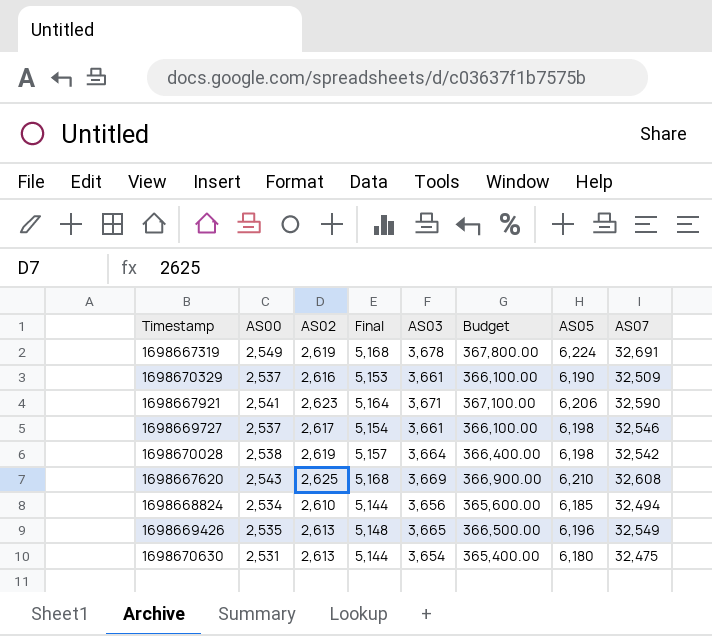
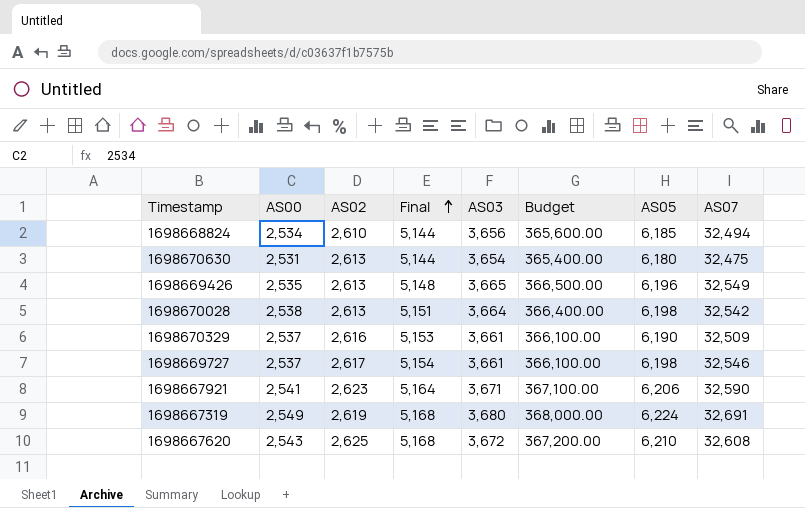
row order: none -> Final ascending
1698670028 | AS02: 2,619 -> 2,613
1698670028 | Final: 5,157 -> 5,151
1698667319 | AS03: 3,678 -> 3,680
1698667319 | Budget: 367,800.00 -> 368,000.00
1698667620 | AS03: 3,669 -> 3,672
1698667620 | Budget: 366,900.00 -> 367,200.00

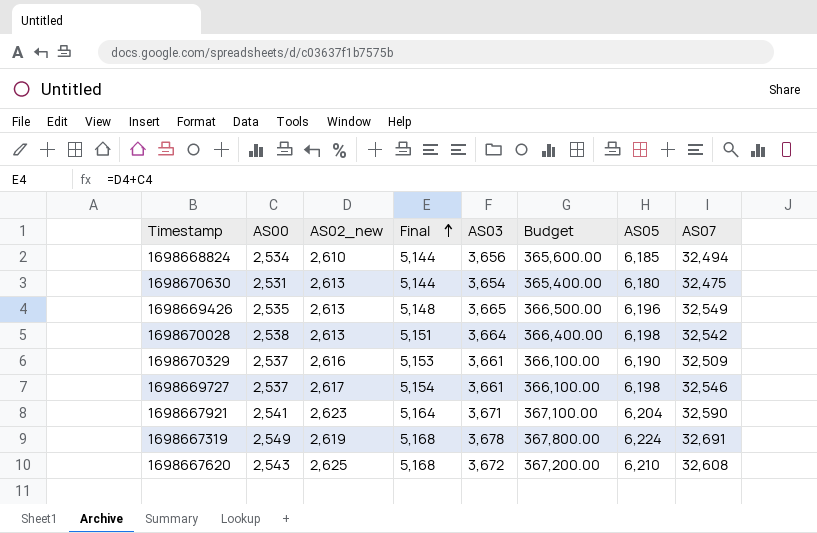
column name: AS02 -> AS02_new
1698667921 | AS05: 6,206 -> 6,204
1698667319 | AS03: 3,680 -> 3,678
1698667319 | Budget: 368,000.00 -> 367,800.00

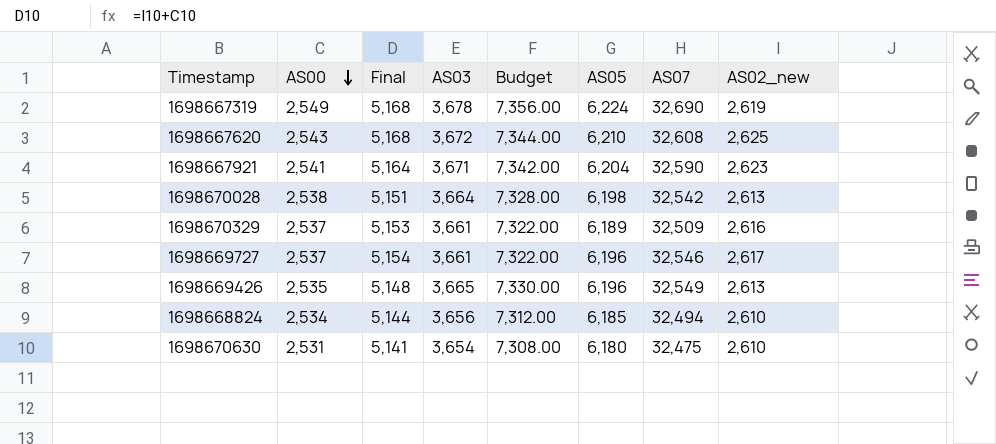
row order: Final ascending -> AS00 descending
column Budget | formula: [AS03] * 100 -> [AS03] * 2
column AS02_new | position: 3 -> 8
1698667319 | AS07: 32,691 -> 32,690
1698670329 | AS05: 6,190 -> 6,189
1698669727 | AS05: 6,198 -> 6,196
1698670630 | Final: 5,144 -> 5,141
1698670630 | AS02_new: 2,613 -> 2,610

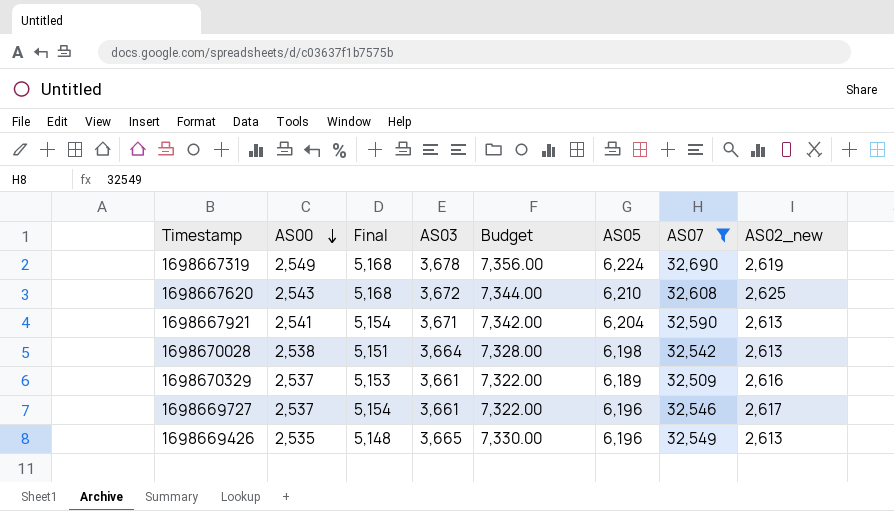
filter: none -> AS07 >= 32,509
1698667921 | Final: 5,164 -> 5,154
1698667921 | AS02_new: 2,623 -> 2,613

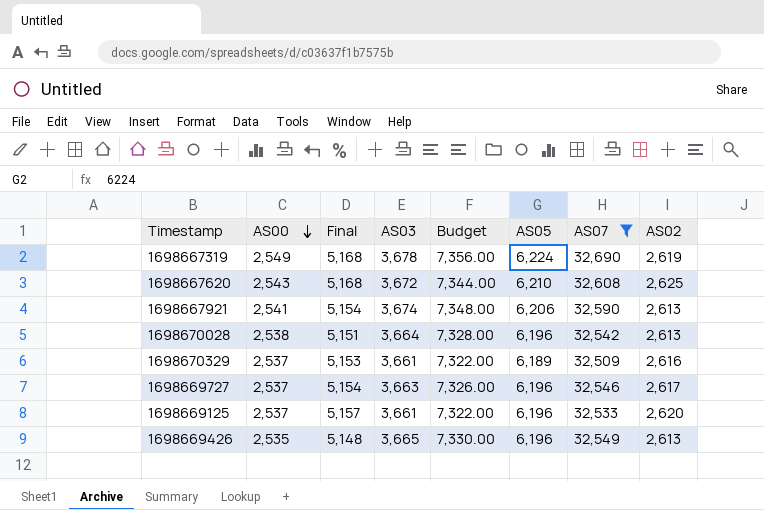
column name: AS02_new -> AS02
1698667921 | AS03: 3,671 -> 3,674
1698667921 | Budget: 7,342.00 -> 7,348.00
1698667921 | AS05: 6,204 -> 6,206
1698670028 | AS05: 6,198 -> 6,196
1698669727 | AS03: 3,661 -> 3,663
1698669727 | Budget: 7,322.00 -> 7,326.00
row 1698669125: none -> 2,537 | 5,157 | 3,661 | 7,322.00 | 6,196 | 32,533 | 2,620

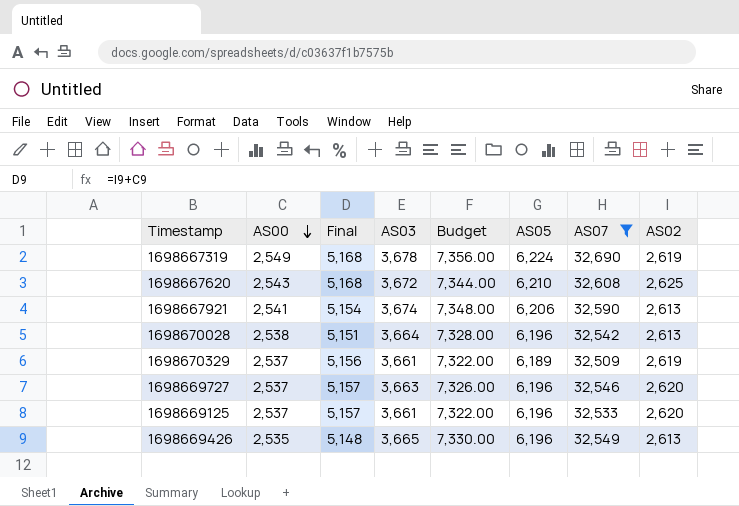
1698670329 | Final: 5,153 -> 5,156
1698670329 | AS02: 2,616 -> 2,619
1698669727 | Final: 5,154 -> 5,157
1698669727 | AS02: 2,617 -> 2,620

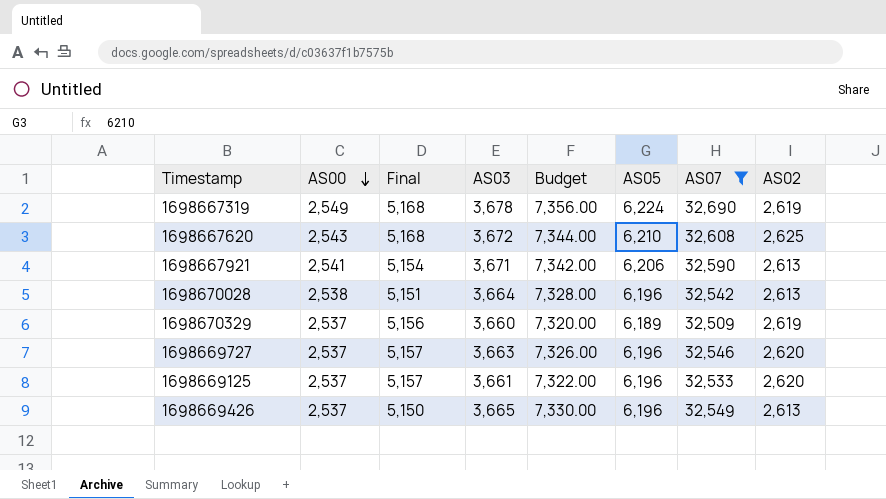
1698667921 | AS03: 3,674 -> 3,671
1698667921 | Budget: 7,348.00 -> 7,342.00
1698670329 | AS03: 3,661 -> 3,660
1698670329 | Budget: 7,322.00 -> 7,320.00
1698669426 | AS00: 2,535 -> 2,537
1698669426 | Final: 5,148 -> 5,150

